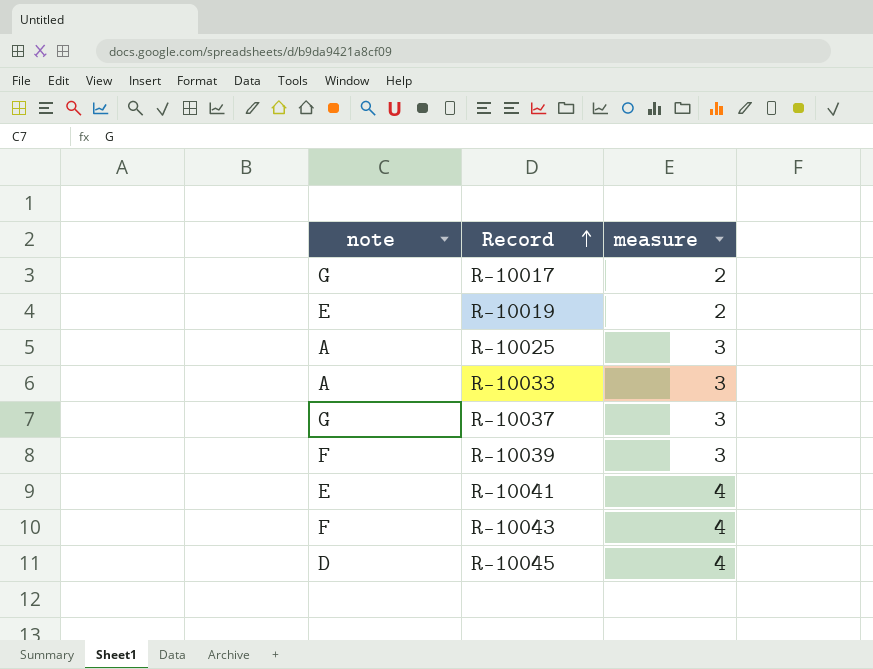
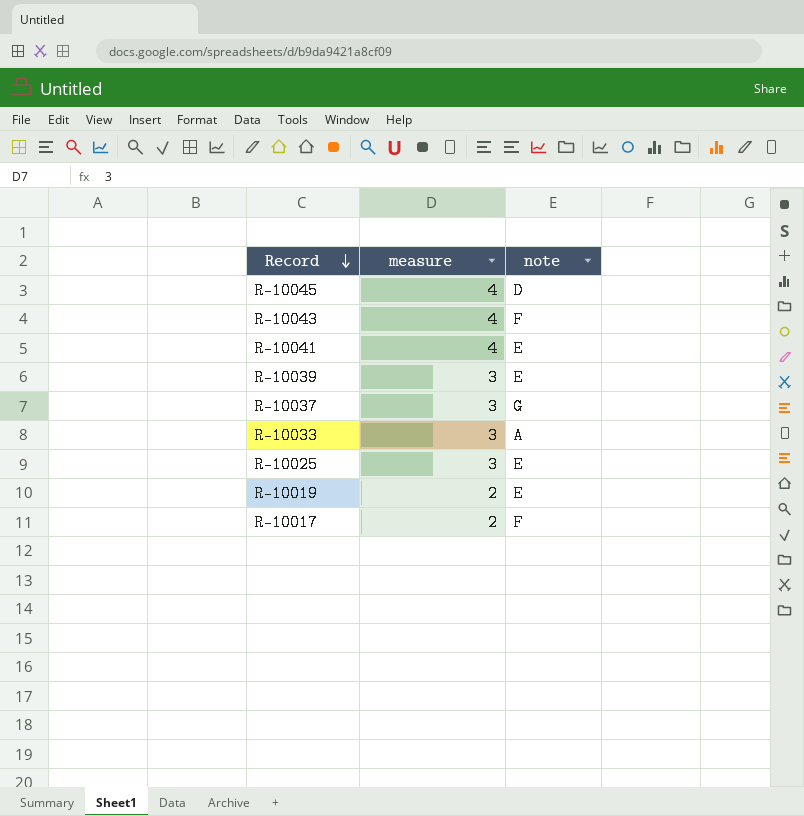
row order: Record ascending -> Record descending
column note | position: 1 -> 3
R-10039 | note: F -> E
R-10025 | note: A -> E
R-10017 | note: G -> F

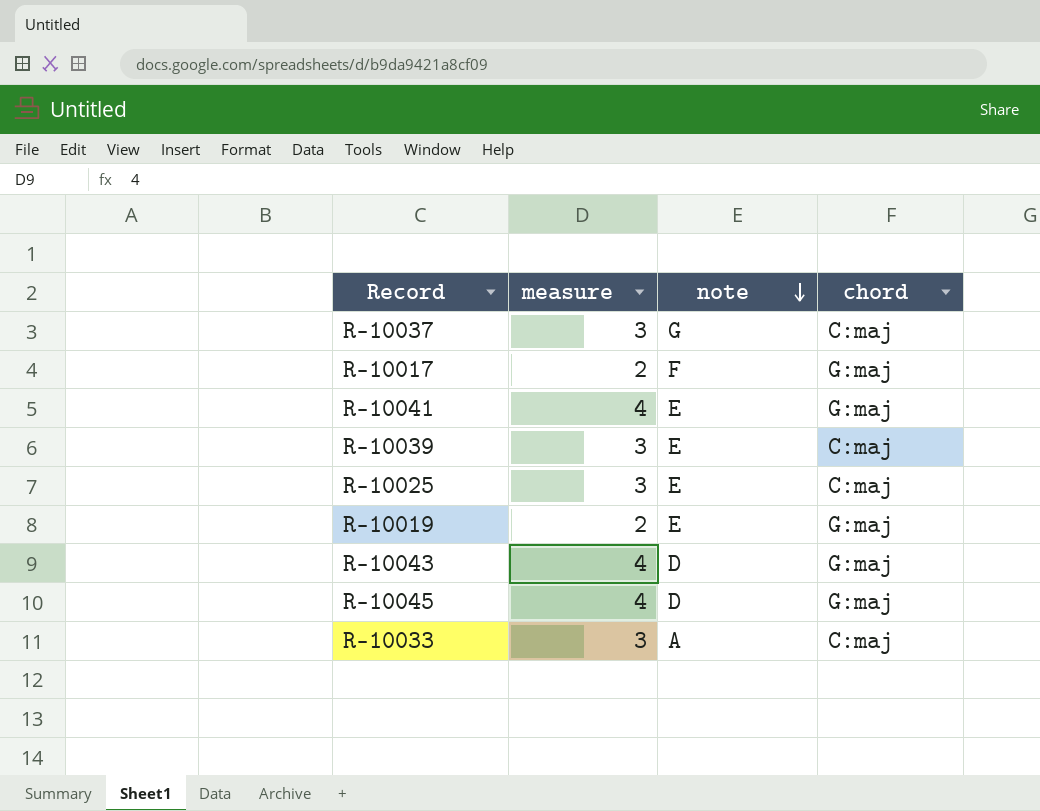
row order: Record descending -> note descending
column chord | position: none -> 4
R-10043 | note: F -> D

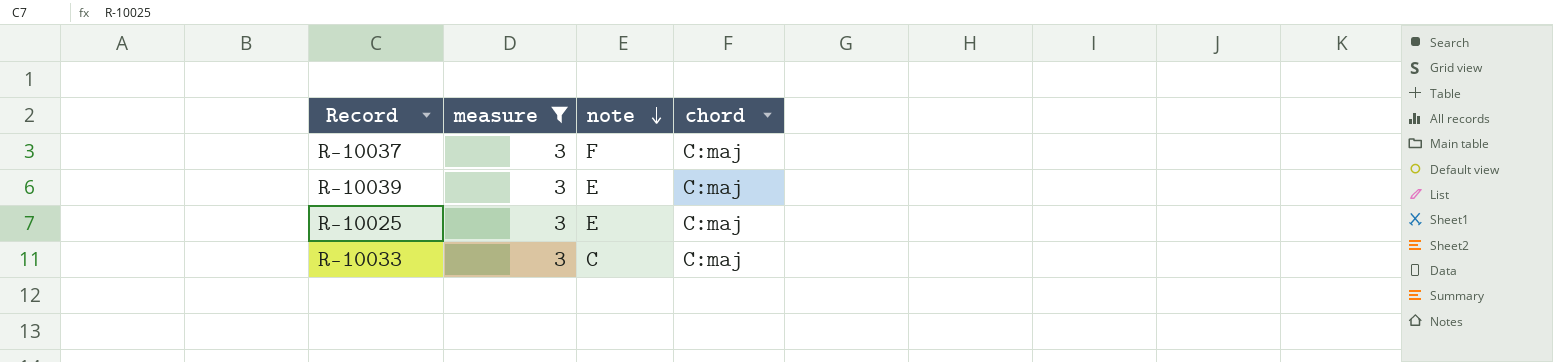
filter: none -> measure = 3
R-10037 | note: G -> F
R-10033 | note: A -> C

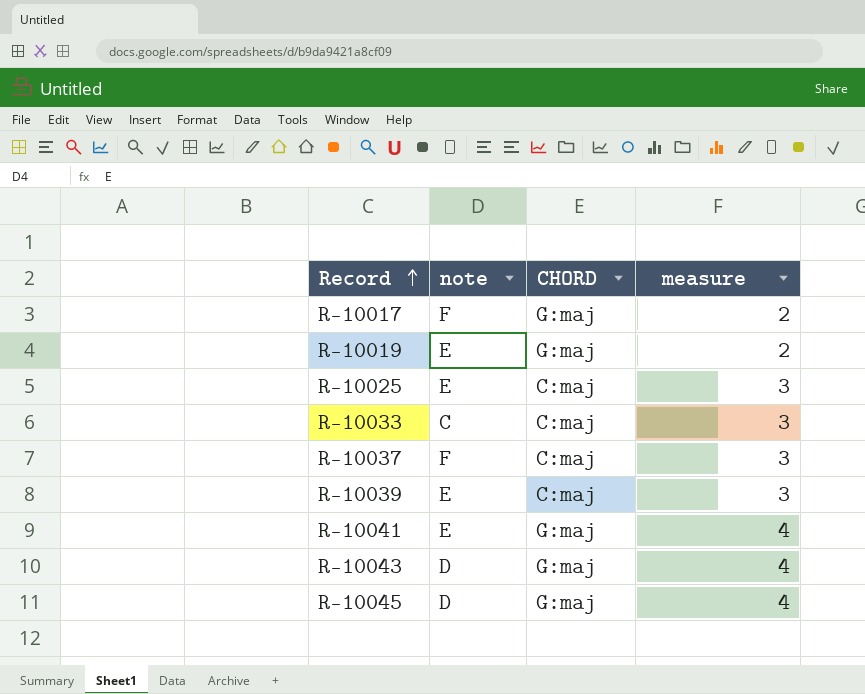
filter: measure = 3 -> none
row order: note descending -> Record ascending
column name: chord -> CHORD
column measure | position: 2 -> 4

